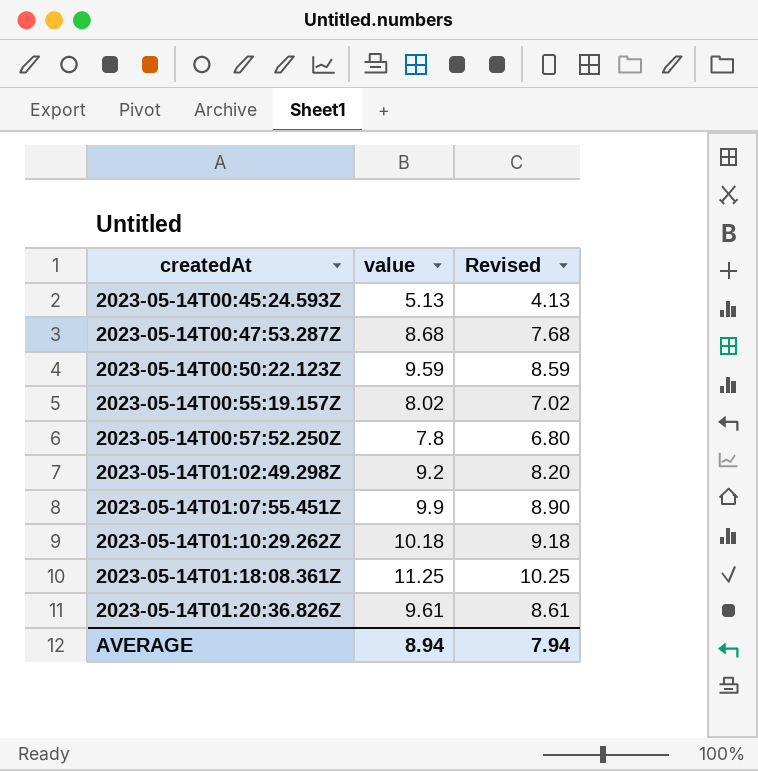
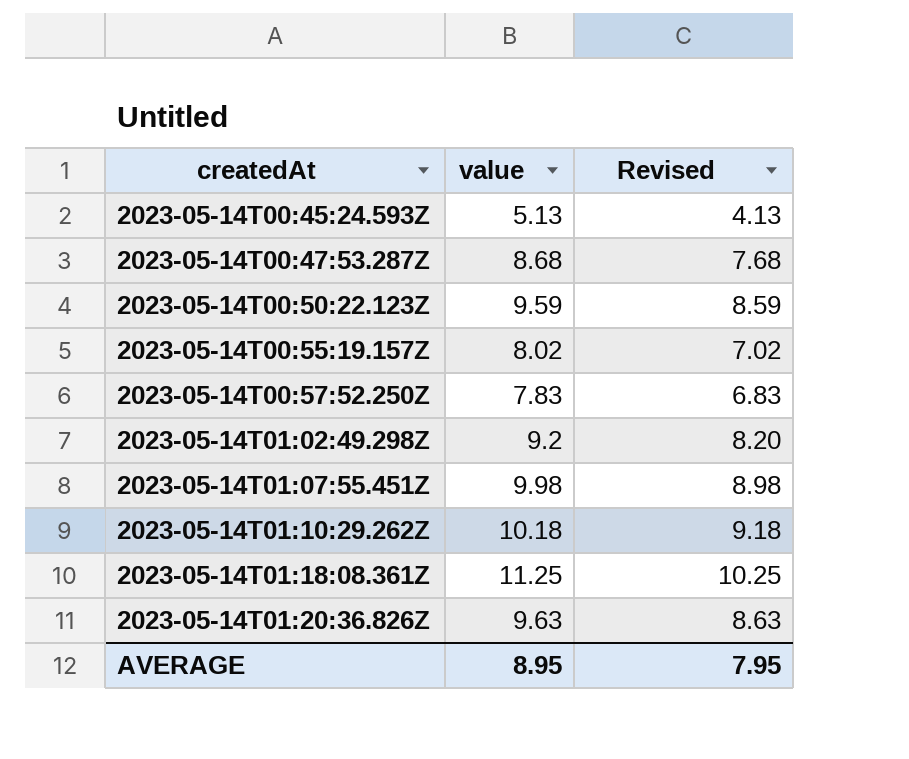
2023-05-14T00:57:52.250Z | value: 7.8 -> 7.83
2023-05-14T00:57:52.250Z | Revised: 6.80 -> 6.83
2023-05-14T01:07:55.451Z | value: 9.9 -> 9.98
2023-05-14T01:07:55.451Z | Revised: 8.90 -> 8.98
2023-05-14T01:20:36.826Z | value: 9.61 -> 9.63
2023-05-14T01:20:36.826Z | Revised: 8.61 -> 8.63
AVERAGE | value: 8.94 -> 8.95
AVERAGE | Revised: 7.94 -> 7.95

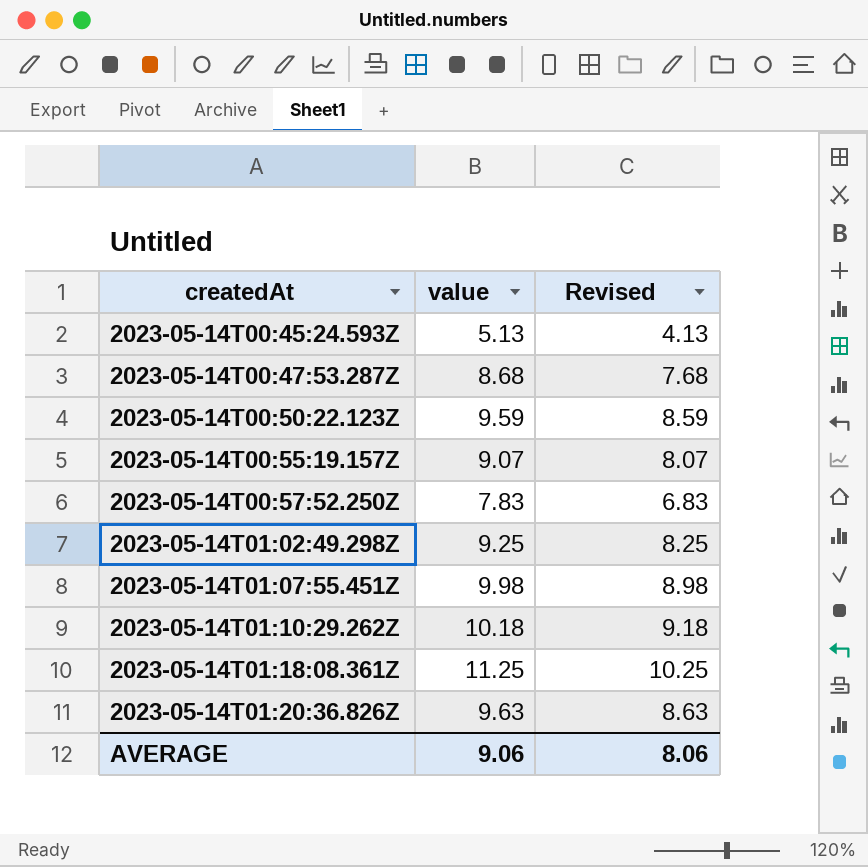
2023-05-14T00:55:19.157Z | value: 8.02 -> 9.07
2023-05-14T00:55:19.157Z | Revised: 7.02 -> 8.07
2023-05-14T01:02:49.298Z | value: 9.2 -> 9.25
2023-05-14T01:02:49.298Z | Revised: 8.20 -> 8.25
AVERAGE | value: 8.95 -> 9.06
AVERAGE | Revised: 7.95 -> 8.06

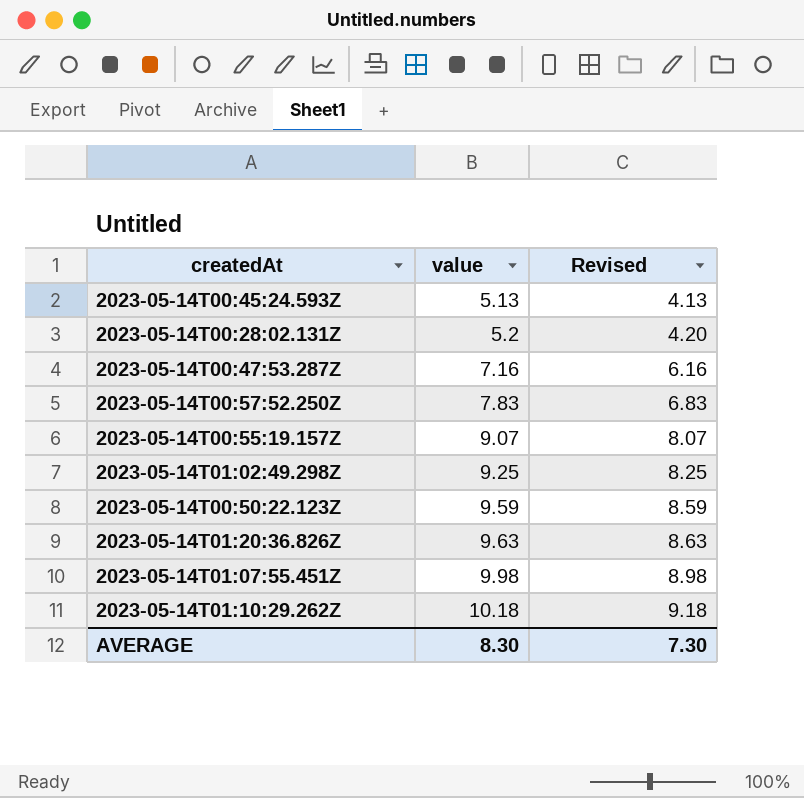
row order: createdAt ascending -> value ascending
row 2023-05-14T01:18:08.361Z: 11.25 | 10.25 -> none
row 2023-05-14T00:28:02.131Z: none -> 5.2 | 4.20
2023-05-14T00:47:53.287Z | value: 8.68 -> 7.16
2023-05-14T00:47:53.287Z | Revised: 7.68 -> 6.16
AVERAGE | value: 9.06 -> 8.30
AVERAGE | Revised: 8.06 -> 7.30

